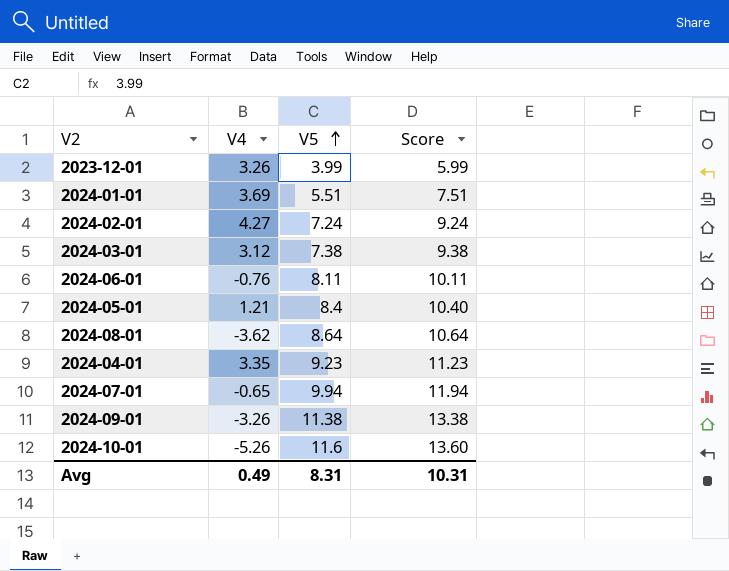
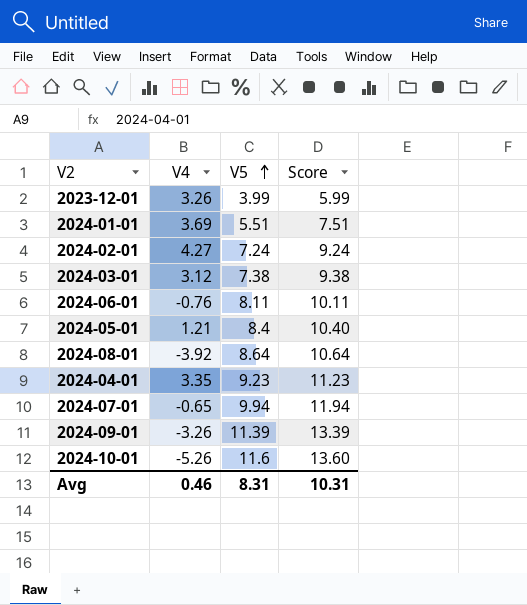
2024-08-01 | V4: -3.62 -> -3.92
2024-09-01 | V5: 11.38 -> 11.39
2024-09-01 | Score: 13.38 -> 13.39
Avg | V4: 0.49 -> 0.46

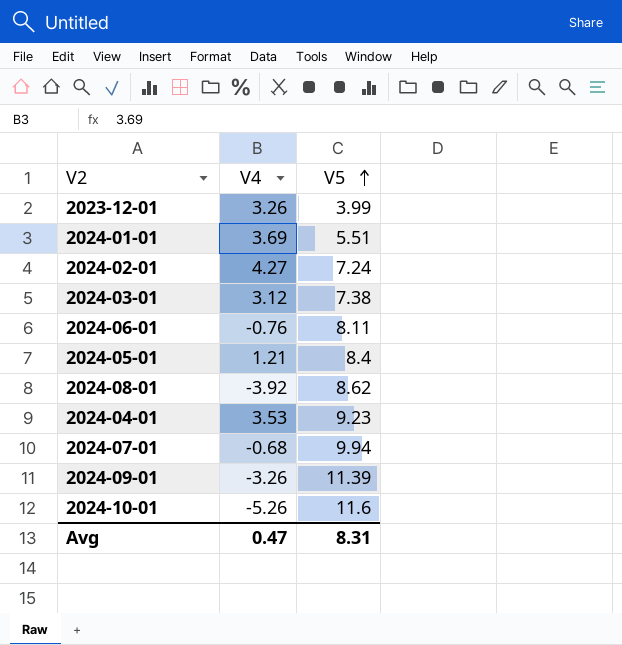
column Score | formula: [V5] + 2 -> none
2024-08-01 | V5: 8.64 -> 8.62
2024-04-01 | V4: 3.35 -> 3.53
2024-07-01 | V4: -0.65 -> -0.68
Avg | V4: 0.46 -> 0.47

